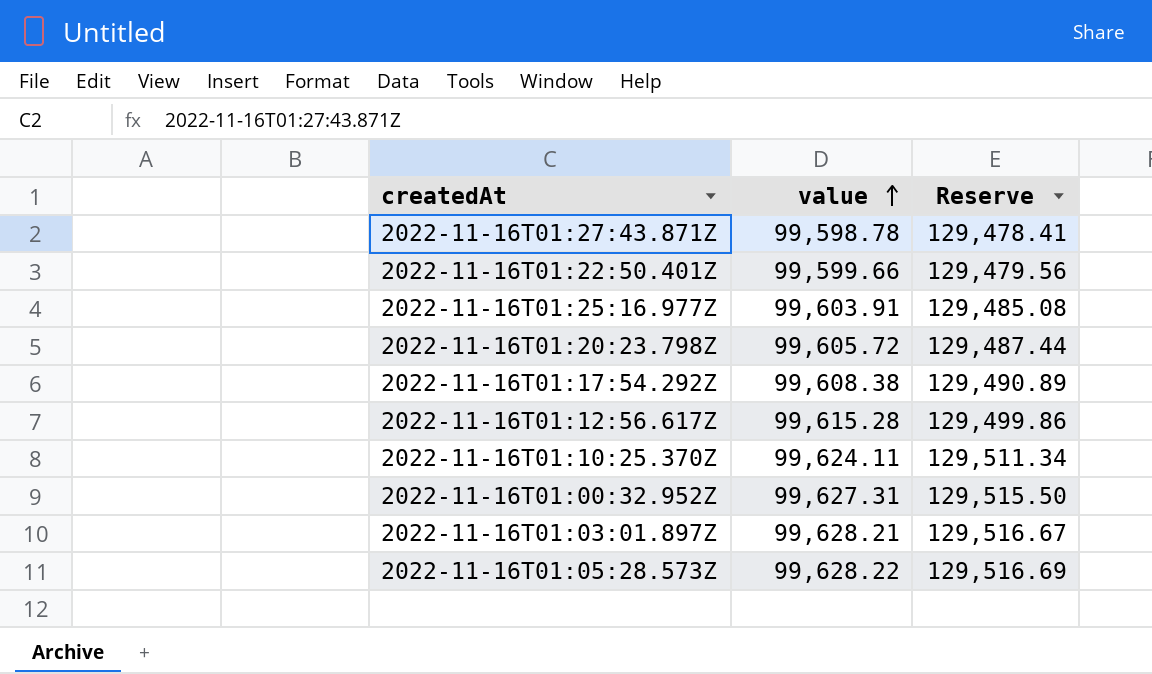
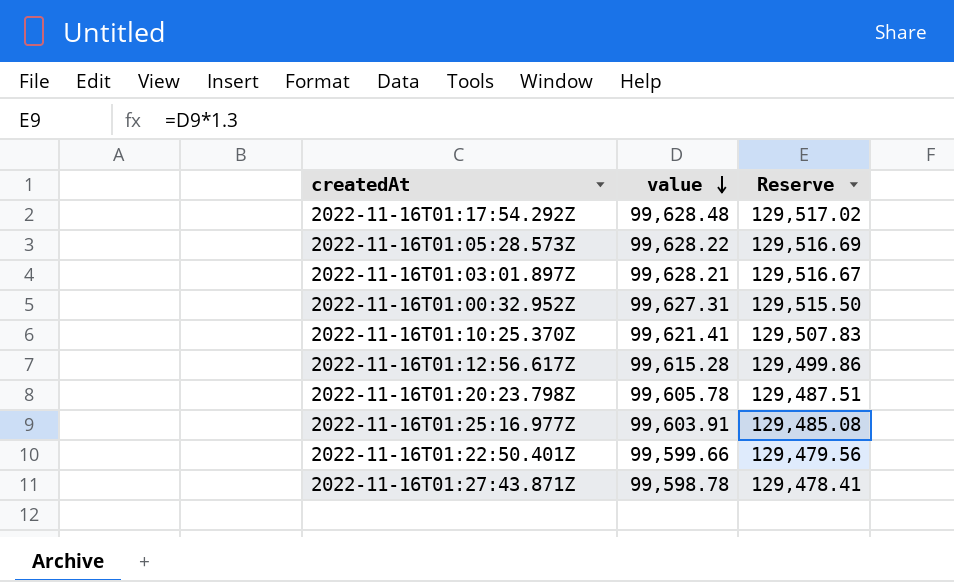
row order: value ascending -> value descending
2022-11-16T01:17:54.292Z | value: 99,608.38 -> 99,628.48
2022-11-16T01:17:54.292Z | Reserve: 129,490.89 -> 129,517.02
2022-11-16T01:10:25.370Z | value: 99,624.11 -> 99,621.41
2022-11-16T01:10:25.370Z | Reserve: 129,511.34 -> 129,507.83
2022-11-16T01:20:23.798Z | value: 99,605.72 -> 99,605.78
2022-11-16T01:20:23.798Z | Reserve: 129,487.44 -> 129,487.51

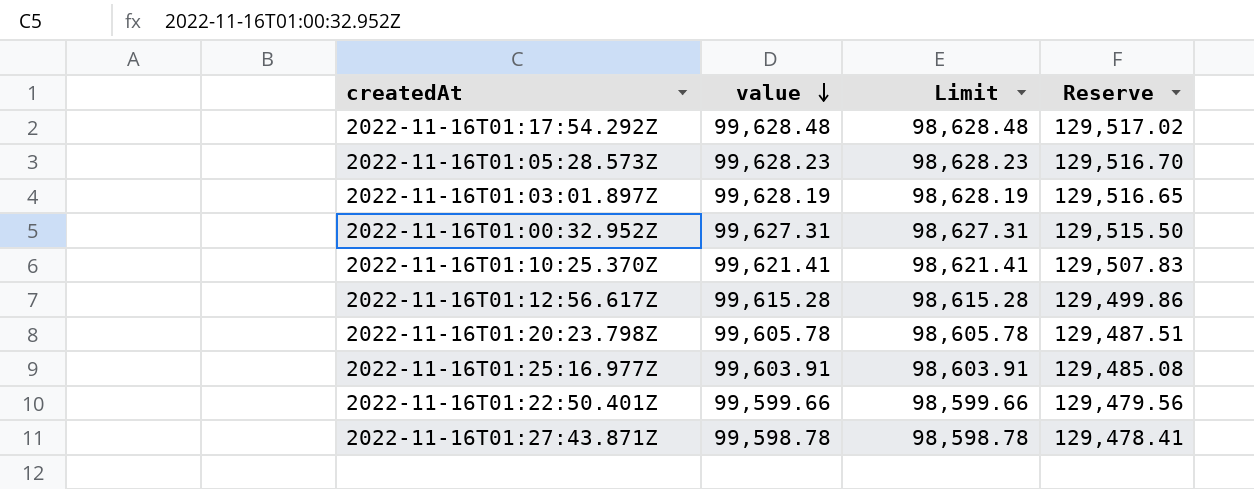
column Limit | formula: none -> [value] - 1000
2022-11-16T01:05:28.573Z | value: 99,628.22 -> 99,628.23
2022-11-16T01:05:28.573Z | Reserve: 129,516.69 -> 129,516.70
2022-11-16T01:03:01.897Z | value: 99,628.21 -> 99,628.19
2022-11-16T01:03:01.897Z | Reserve: 129,516.67 -> 129,516.65

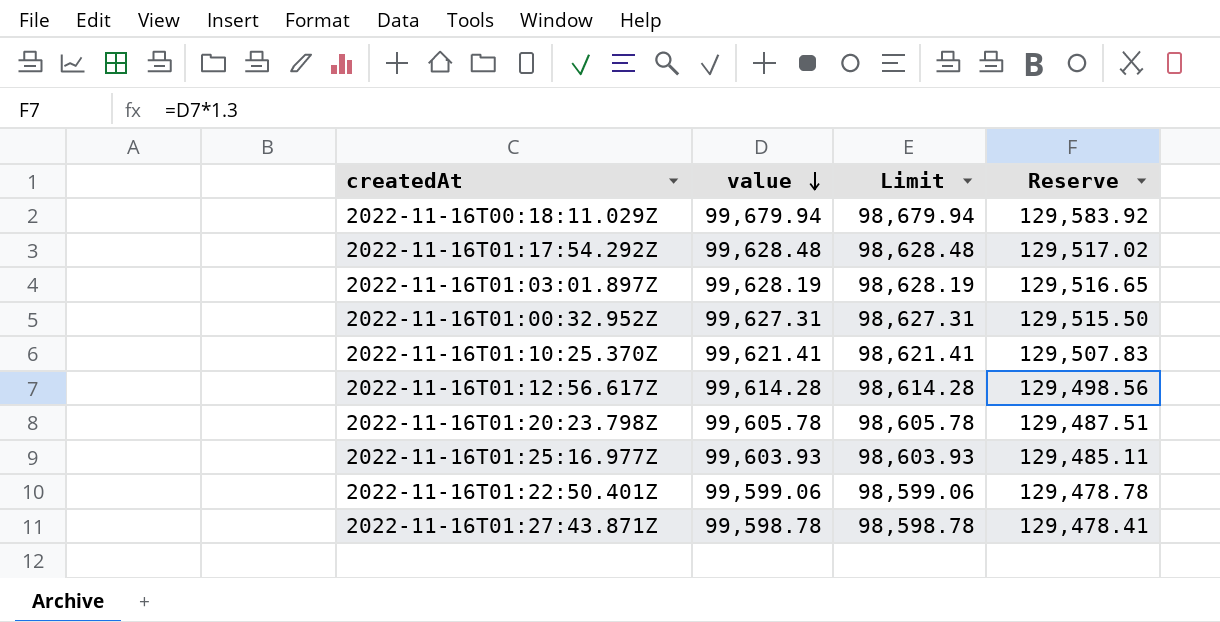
row 2022-11-16T01:05:28.573Z: 99,628.23 | 98,628.23 | 129,516.70 -> none
row 2022-11-16T00:18:11.029Z: none -> 99,679.94 | 98,679.94 | 129,583.92
2022-11-16T01:12:56.617Z | value: 99,615.28 -> 99,614.28
2022-11-16T01:12:56.617Z | Limit: 98,615.28 -> 98,614.28
2022-11-16T01:12:56.617Z | Reserve: 129,499.86 -> 129,498.56
2022-11-16T01:25:16.977Z | value: 99,603.91 -> 99,603.93
2022-11-16T01:25:16.977Z | Limit: 98,603.91 -> 98,603.93
2022-11-16T01:25:16.977Z | Reserve: 129,485.08 -> 129,485.11
2022-11-16T01:22:50.401Z | value: 99,599.66 -> 99,599.06
2022-11-16T01:22:50.401Z | Limit: 98,599.66 -> 98,599.06
2022-11-16T01:22:50.401Z | Reserve: 129,479.56 -> 129,478.78

